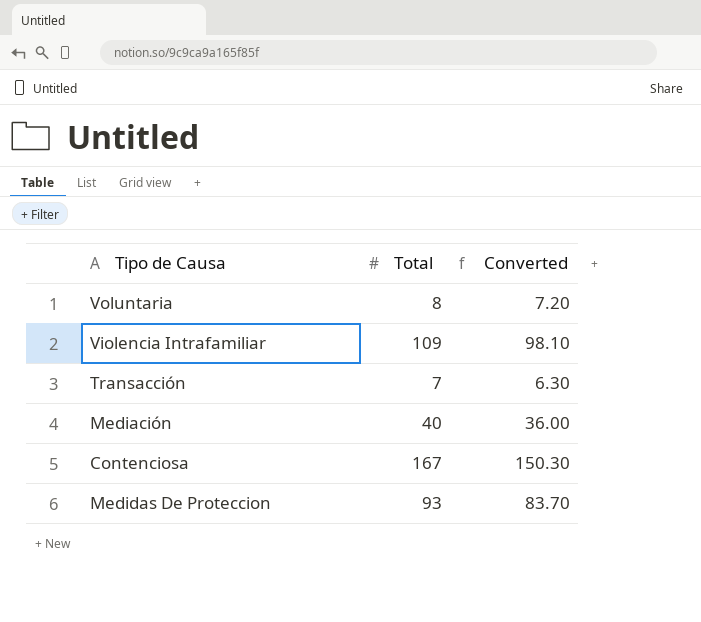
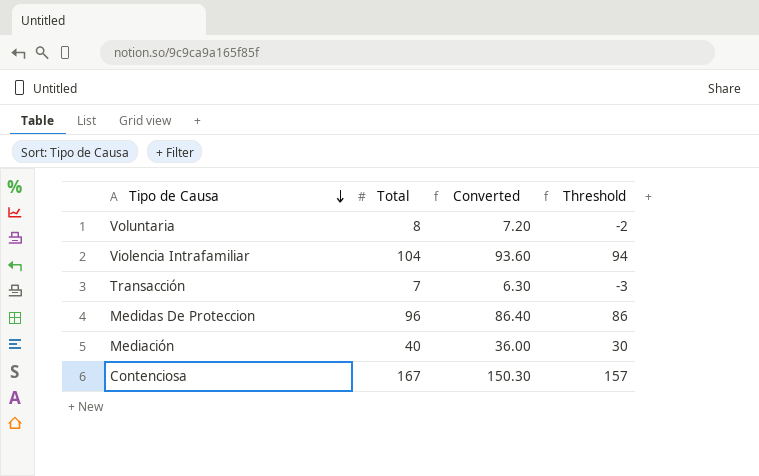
row order: none -> Tipo de Causa descending
column Threshold | formula: none -> [Total] - 10
Violencia Intrafamiliar | Total: 109 -> 104
Violencia Intrafamiliar | Converted: 98.10 -> 93.60
Medidas De Proteccion | Total: 93 -> 96
Medidas De Proteccion | Converted: 83.70 -> 86.40

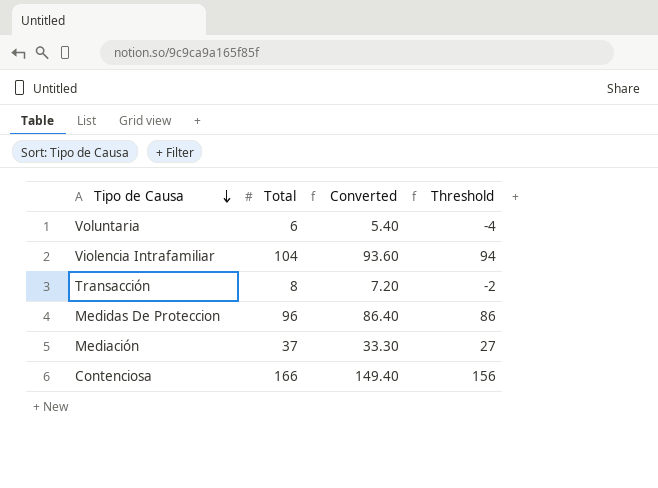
Voluntaria | Total: 8 -> 6
Voluntaria | Converted: 7.20 -> 5.40
Voluntaria | Threshold: -2 -> -4
Transacción | Total: 7 -> 8
Transacción | Converted: 6.30 -> 7.20
Transacción | Threshold: -3 -> -2
Mediación | Total: 40 -> 37
Mediación | Converted: 36.00 -> 33.30
Mediación | Threshold: 30 -> 27
Contenciosa | Total: 167 -> 166
Contenciosa | Converted: 150.30 -> 149.40
Contenciosa | Threshold: 157 -> 156

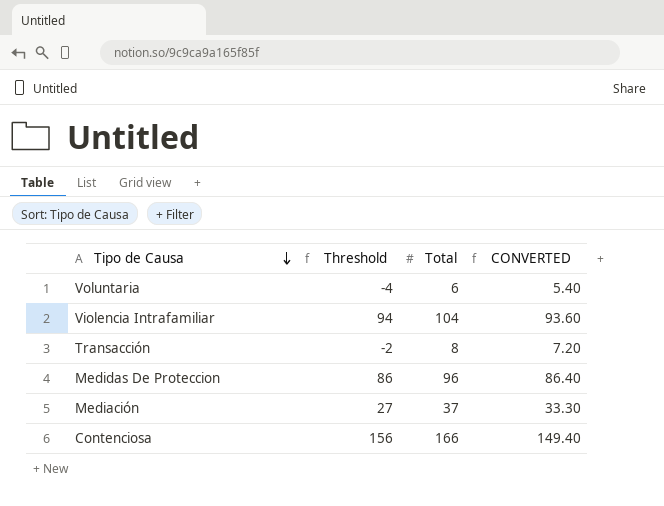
column Threshold | position: 4 -> 2
column name: Converted -> CONVERTED

